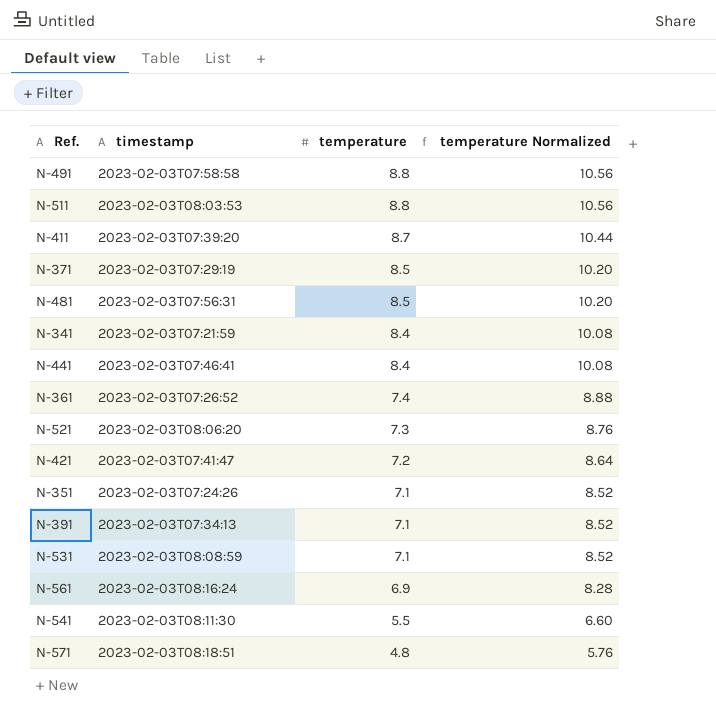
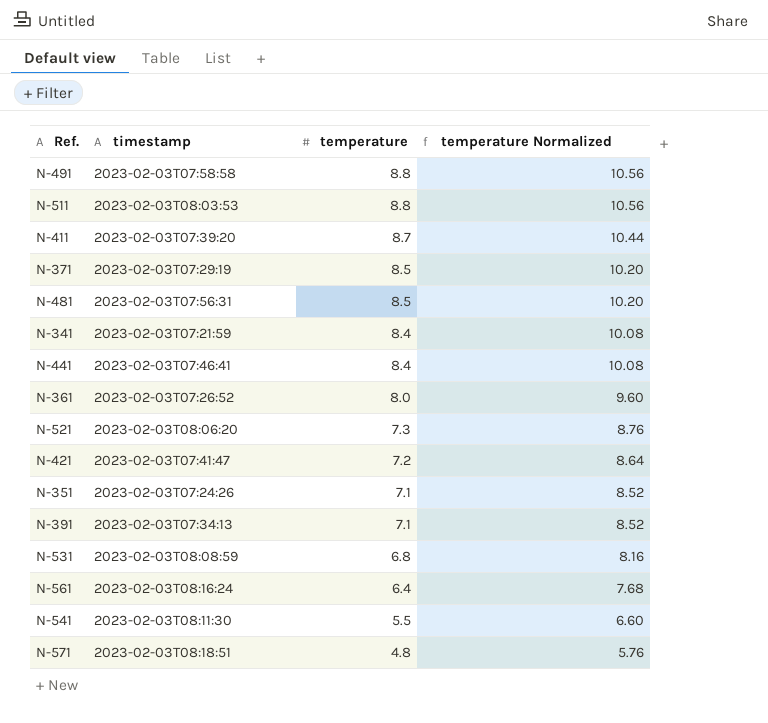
N-361 | temperature: 7.4 -> 8.0
N-361 | temperature Normalized: 8.88 -> 9.60
N-531 | temperature: 7.1 -> 6.8
N-531 | temperature Normalized: 8.52 -> 8.16
N-561 | temperature: 6.9 -> 6.4
N-561 | temperature Normalized: 8.28 -> 7.68

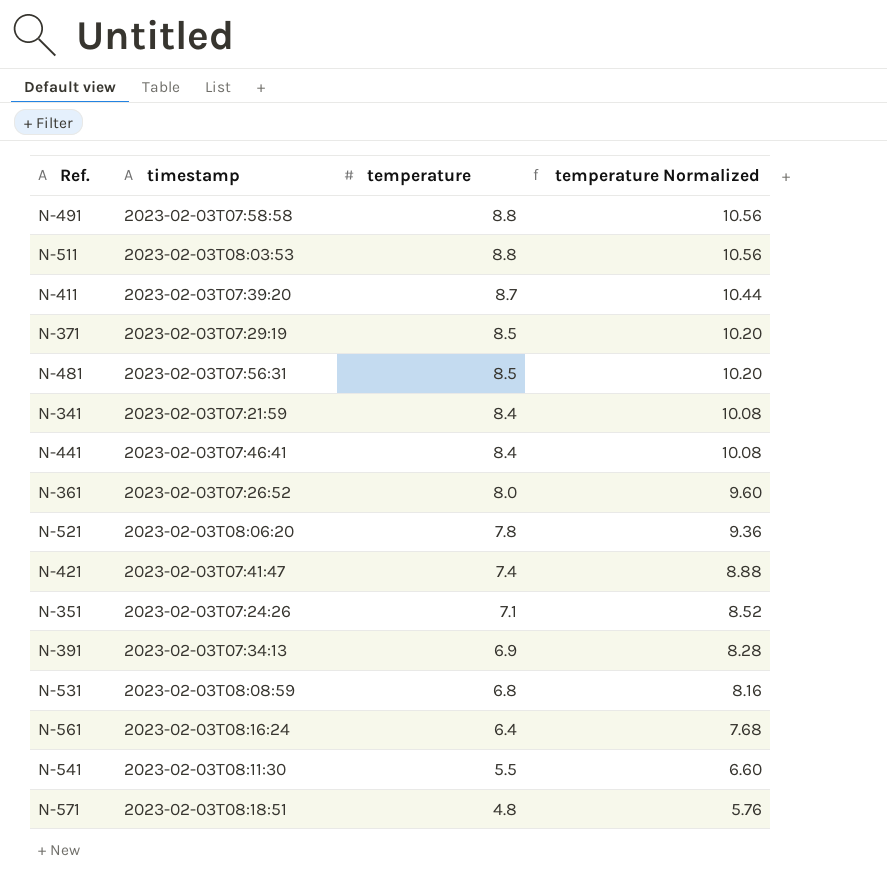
N-521 | temperature: 7.3 -> 7.8
N-521 | temperature Normalized: 8.76 -> 9.36
N-421 | temperature: 7.2 -> 7.4
N-421 | temperature Normalized: 8.64 -> 8.88
N-391 | temperature: 7.1 -> 6.9
N-391 | temperature Normalized: 8.52 -> 8.28

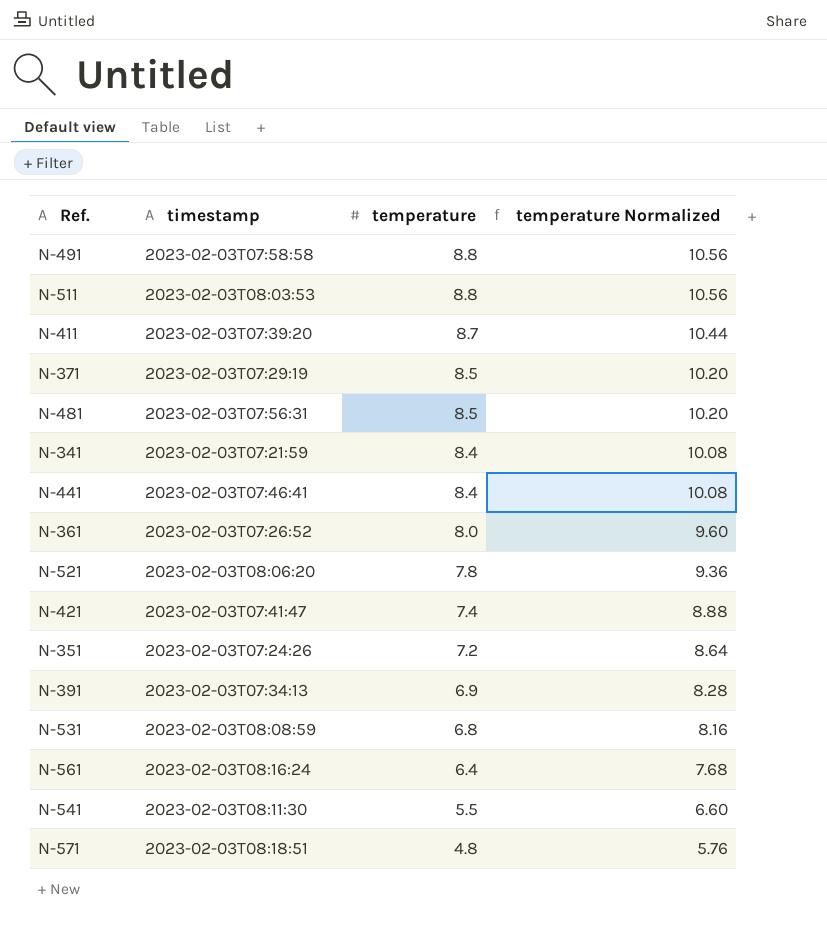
N-351 | temperature: 7.1 -> 7.2
N-351 | temperature Normalized: 8.52 -> 8.64

